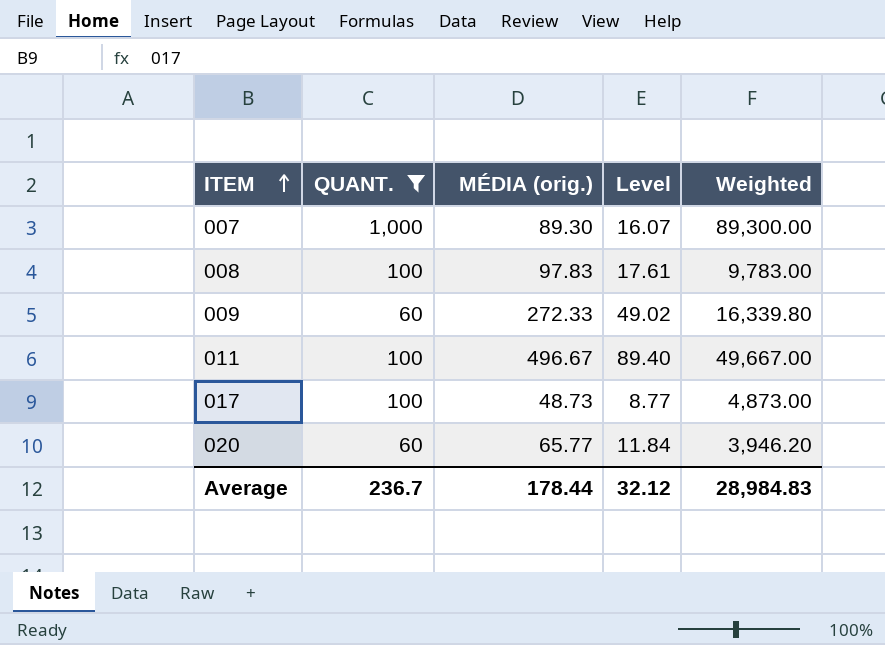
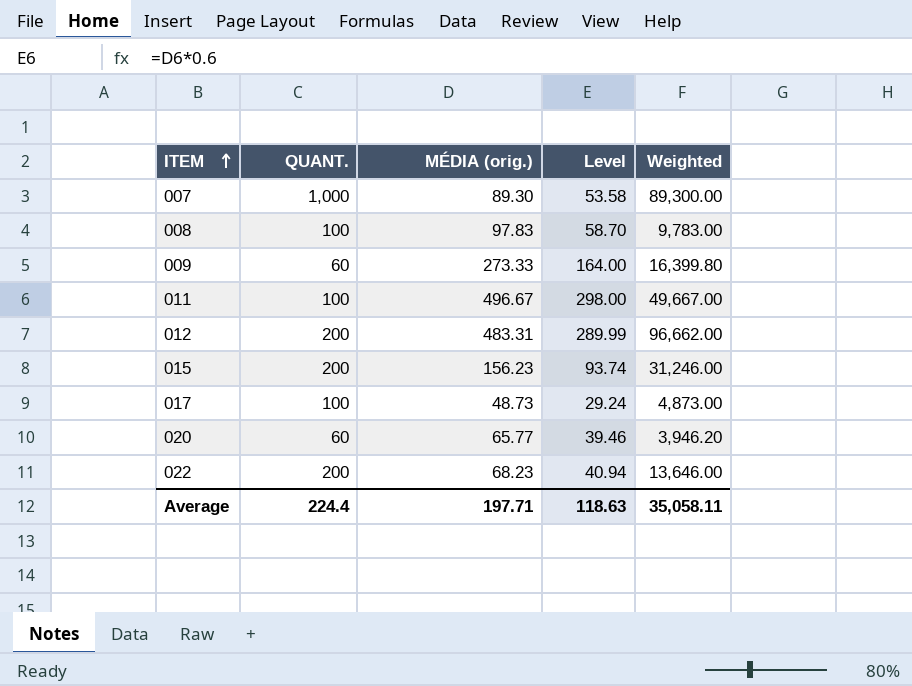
filter: QUANT. != 200 -> none
column Level | formula: [MÉDIA (orig.)] * 0.18 -> [MÉDIA (orig.)] * 0.6
009 | MÉDIA (orig.): 272.33 -> 273.33
009 | Weighted: 16,339.80 -> 16,399.80
Average | QUANT.: 236.7 -> 224.4
Average | MÉDIA (orig.): 178.44 -> 197.71
Average | Level: 32.12 -> 118.63
Average | Weighted: 28,984.83 -> 35,058.11

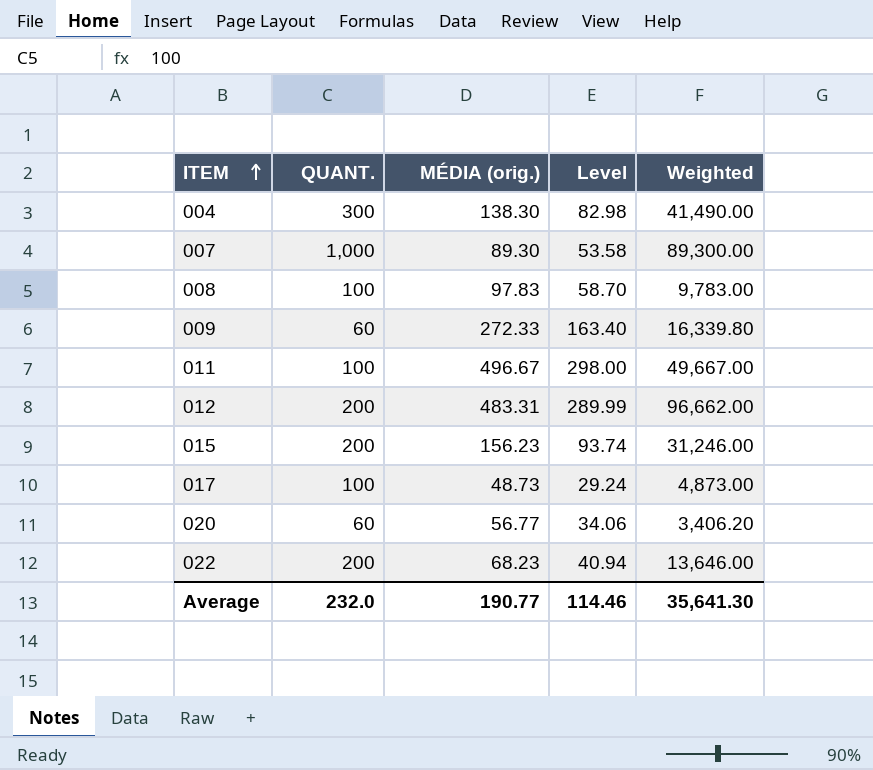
row 004: none -> 300 | 138.30 | 82.98 | 41,490.00
009 | MÉDIA (orig.): 273.33 -> 272.33
009 | Level: 164.00 -> 163.40
009 | Weighted: 16,399.80 -> 16,339.80
020 | MÉDIA (orig.): 65.77 -> 56.77
020 | Level: 39.46 -> 34.06
020 | Weighted: 3,946.20 -> 3,406.20
Average | QUANT.: 224.4 -> 232.0
Average | MÉDIA (orig.): 197.71 -> 190.77
Average | Level: 118.63 -> 114.46
Average | Weighted: 35,058.11 -> 35,641.30

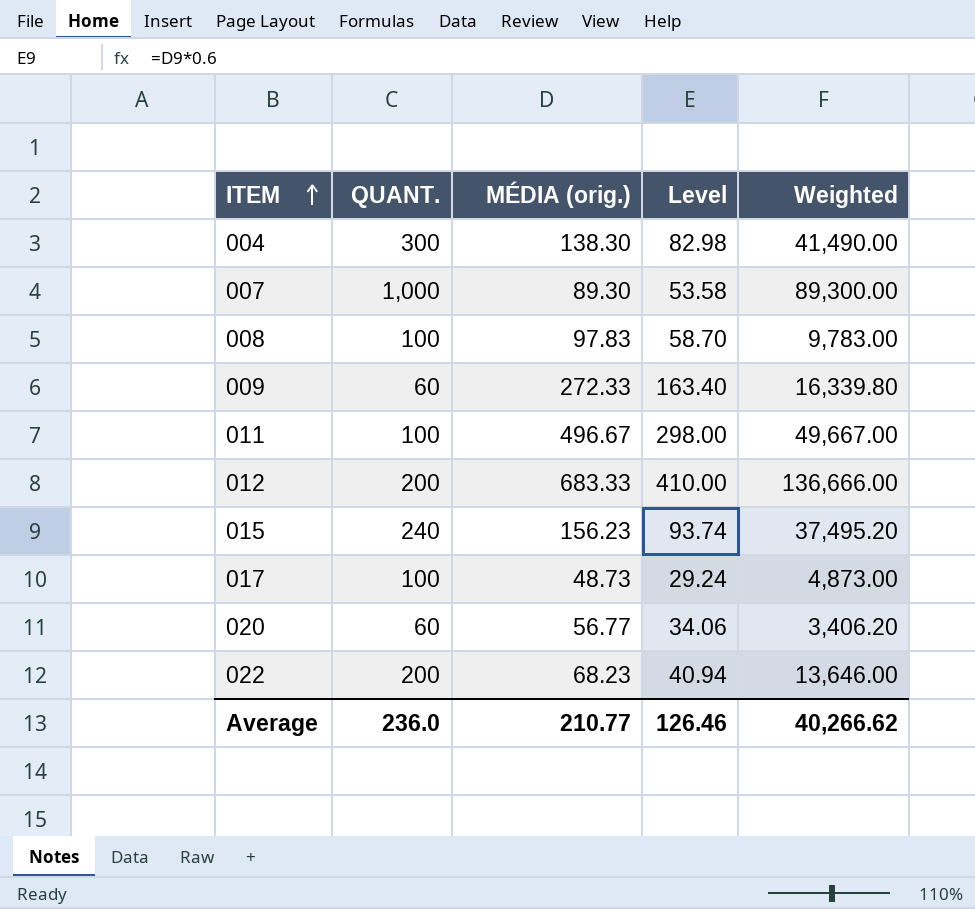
012 | MÉDIA (orig.): 483.31 -> 683.33
012 | Level: 289.99 -> 410.00
012 | Weighted: 96,662.00 -> 136,666.00
015 | QUANT.: 200 -> 240
015 | Weighted: 31,246.00 -> 37,495.20
Average | QUANT.: 232.0 -> 236.0
Average | MÉDIA (orig.): 190.77 -> 210.77
Average | Level: 114.46 -> 126.46
Average | Weighted: 35,641.30 -> 40,266.62

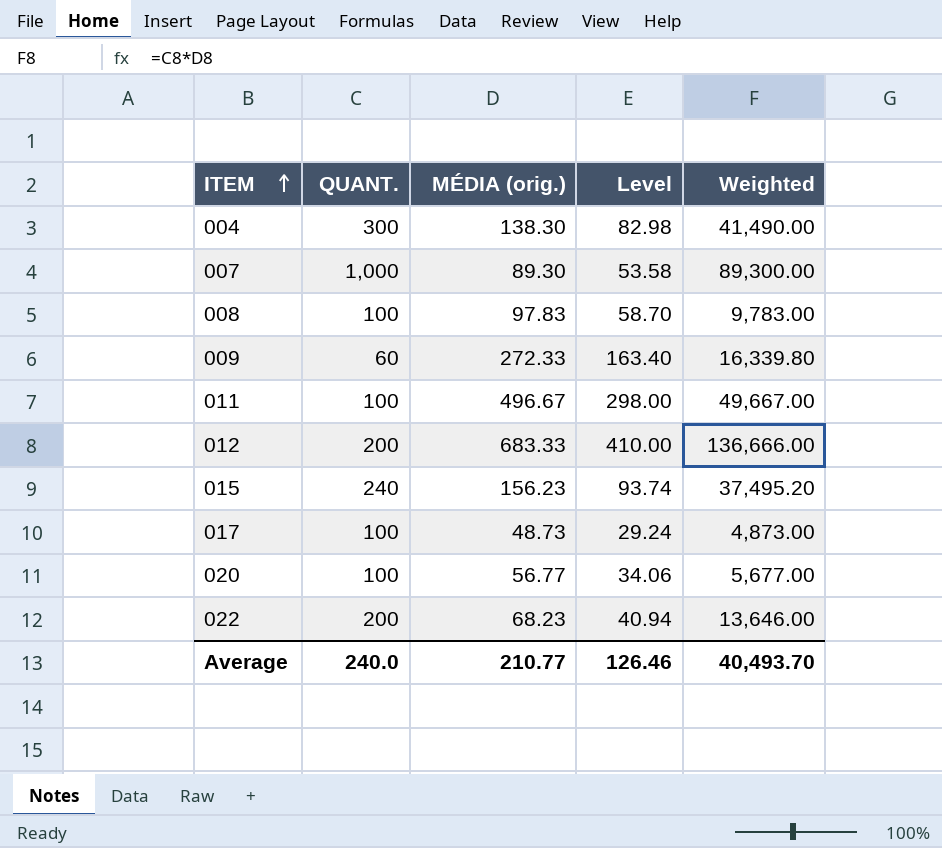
020 | QUANT.: 60 -> 100
020 | Weighted: 3,406.20 -> 5,677.00
Average | QUANT.: 236.0 -> 240.0
Average | Weighted: 40,266.62 -> 40,493.70

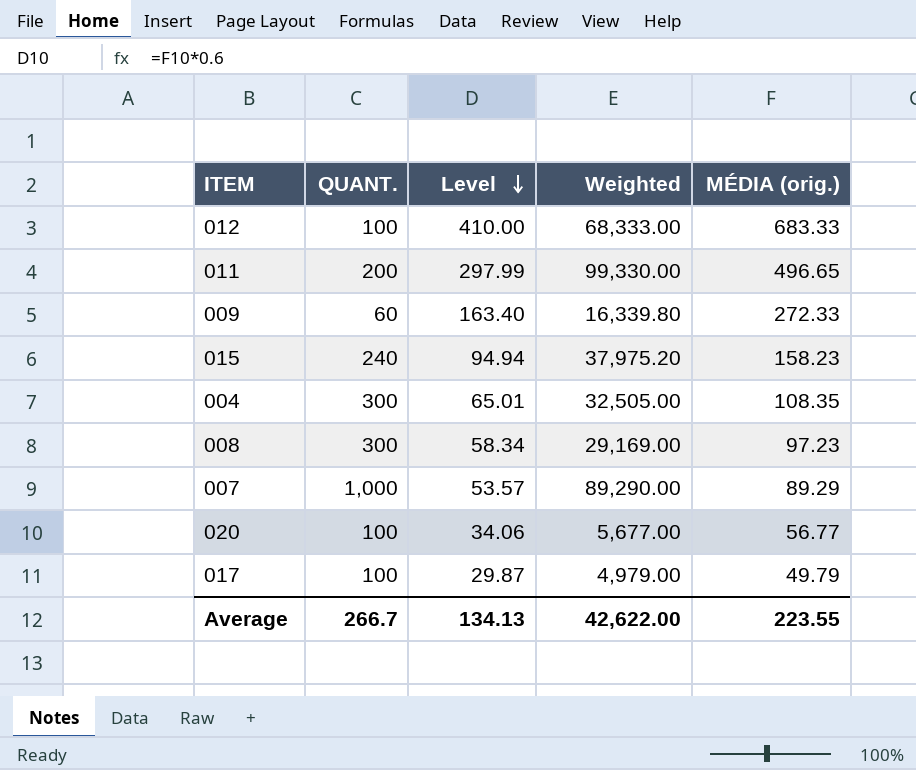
row order: ITEM ascending -> Level descending
column MÉDIA (orig.) | position: 3 -> 5
row 022: 200 | 68.23 | 40.94 | 13,646.00 -> none
012 | QUANT.: 200 -> 100
012 | Weighted: 136,666.00 -> 68,333.00
011 | QUANT.: 100 -> 200
011 | Level: 298.00 -> 297.99
011 | Weighted: 49,667.00 -> 99,330.00
011 | MÉDIA (orig.): 496.67 -> 496.65
015 | Level: 93.74 -> 94.94
015 | Weighted: 37,495.20 -> 37,975.20
015 | MÉDIA (orig.): 156.23 -> 158.23
004 | Level: 82.98 -> 65.01
004 | Weighted: 41,490.00 -> 32,505.00
004 | MÉDIA (orig.): 138.30 -> 108.35
008 | QUANT.: 100 -> 300
008 | Level: 58.70 -> 58.34
008 | Weighted: 9,783.00 -> 29,169.00
008 | MÉDIA (orig.): 97.83 -> 97.23
007 | Level: 53.58 -> 53.57
007 | Weighted: 89,300.00 -> 89,290.00
007 | MÉDIA (orig.): 89.30 -> 89.29
017 | Level: 29.24 -> 29.87
017 | Weighted: 4,873.00 -> 4,979.00
017 | MÉDIA (orig.): 48.73 -> 49.79
Average | QUANT.: 240.0 -> 266.7
Average | Level: 126.46 -> 134.13
Average | Weighted: 40,493.70 -> 42,622.00
Average | MÉDIA (orig.): 210.77 -> 223.55

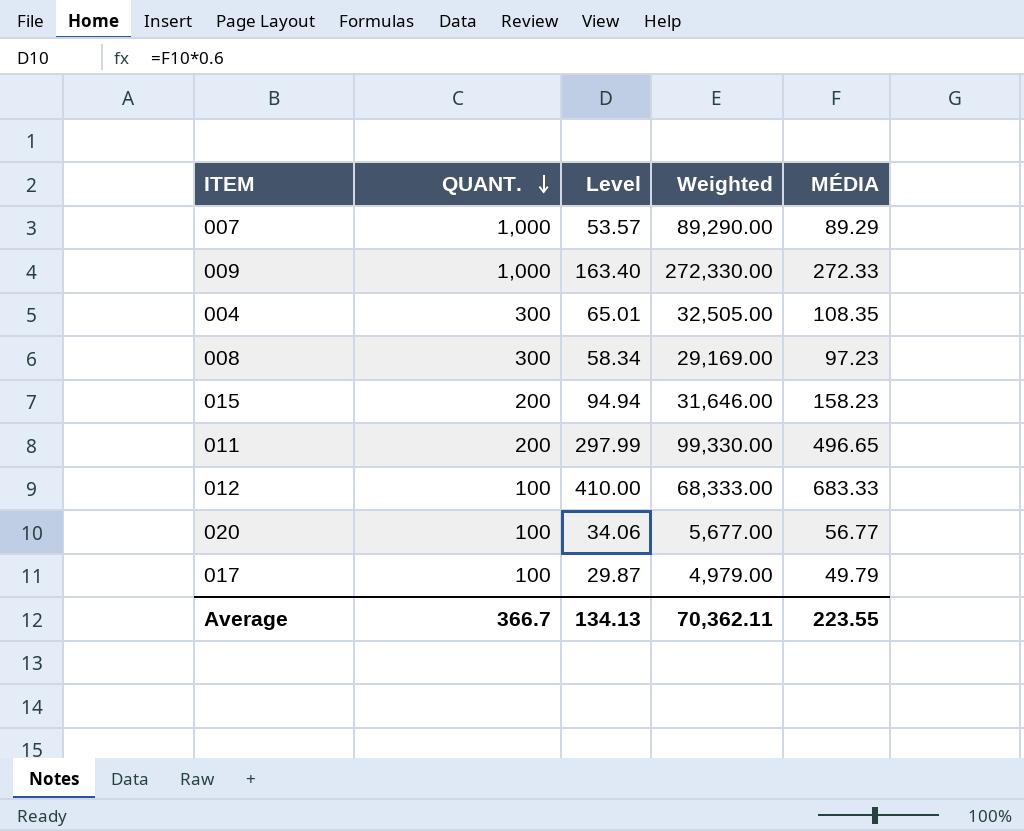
row order: Level descending -> QUANT. descending
column name: MÉDIA (orig.) -> MÉDIA
009 | QUANT.: 60 -> 1,000
009 | Weighted: 16,339.80 -> 272,330.00
015 | QUANT.: 240 -> 200
015 | Weighted: 37,975.20 -> 31,646.00
Average | QUANT.: 266.7 -> 366.7
Average | Weighted: 42,622.00 -> 70,362.11

